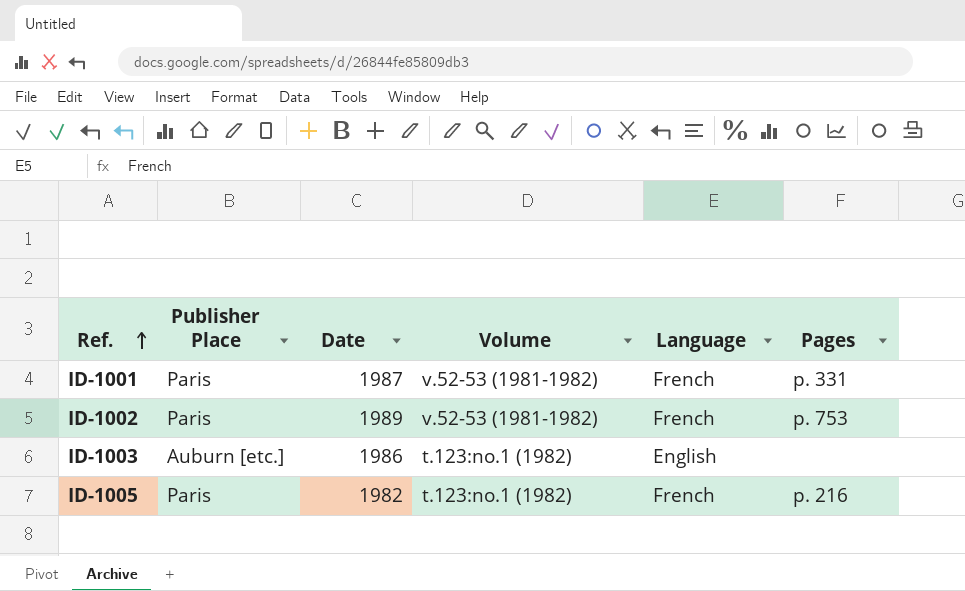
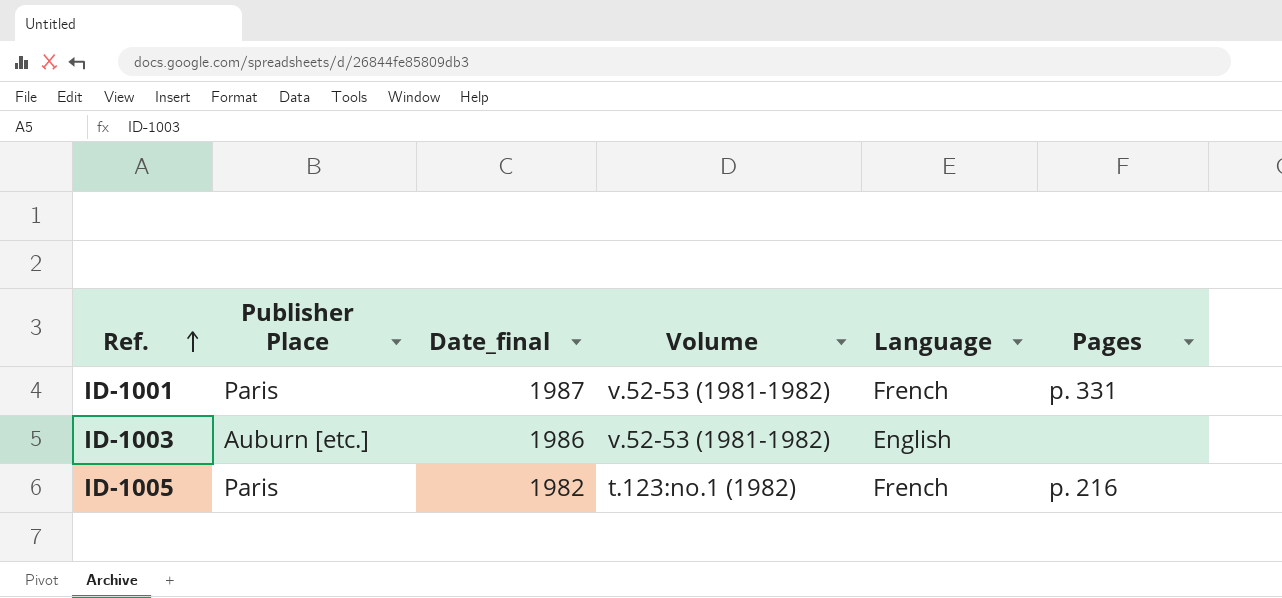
column name: Date -> Date_final
row ID-1002: Paris | 1989 | v.52-53 (1981-1982) | French | p. 753 -> none
ID-1003 | Volume: t.123:no.1 (1982) -> v.52-53 (1981-1982)

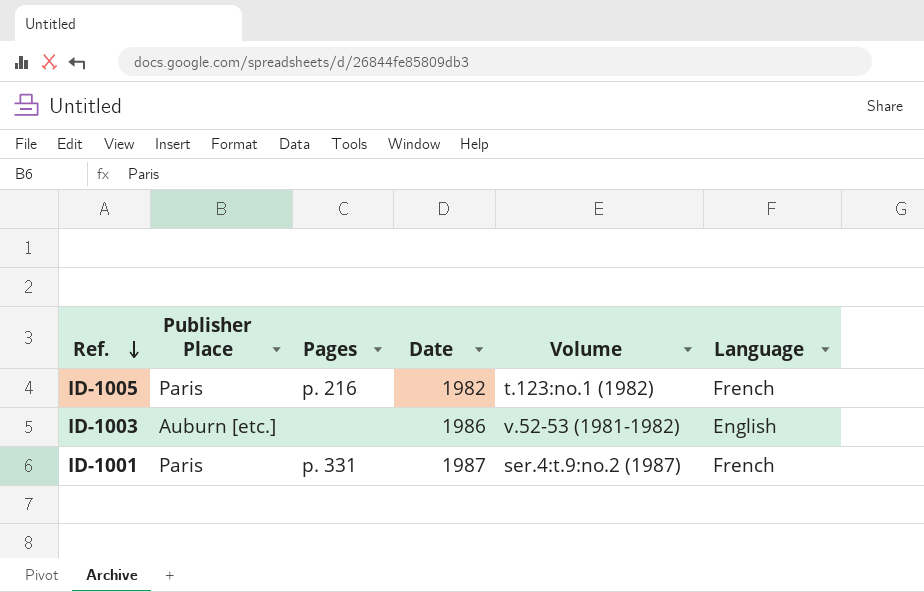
row order: Ref. ascending -> Ref. descending
column Pages | position: 6 -> 3
column name: Date_final -> Date
ID-1001 | Volume: v.52-53 (1981-1982) -> ser.4:t.9:no.2 (1987)

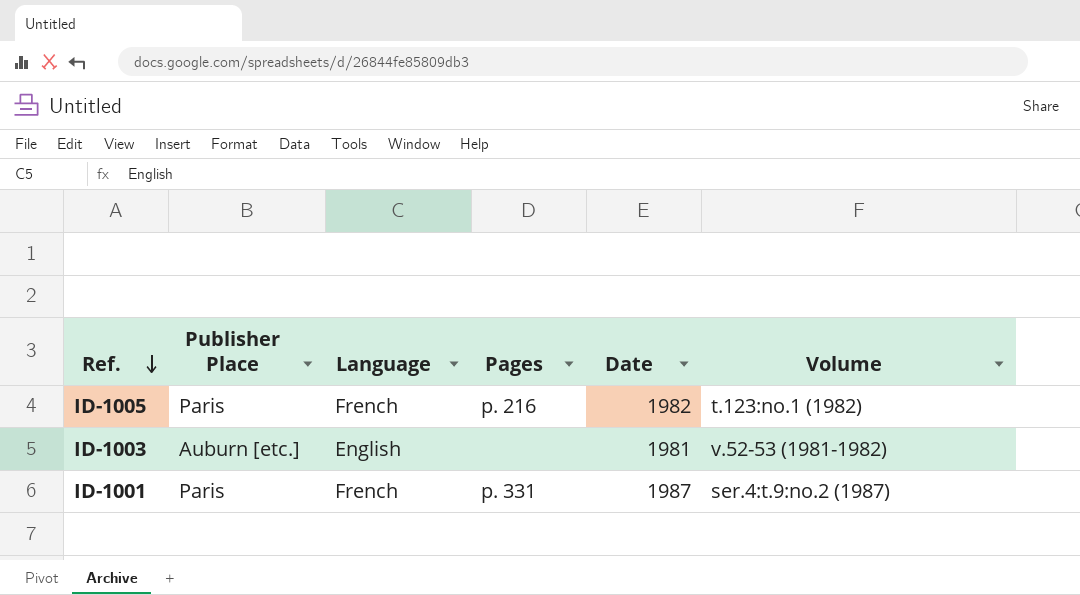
column Language | position: 6 -> 3
ID-1003 | Date: 1986 -> 1981

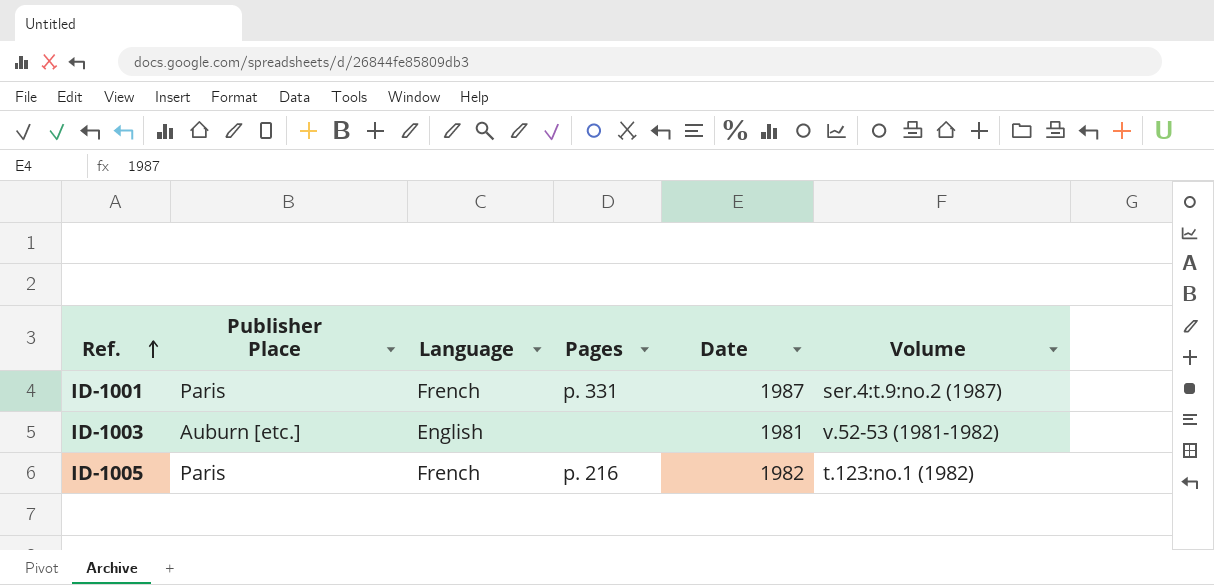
row order: Ref. descending -> Ref. ascending

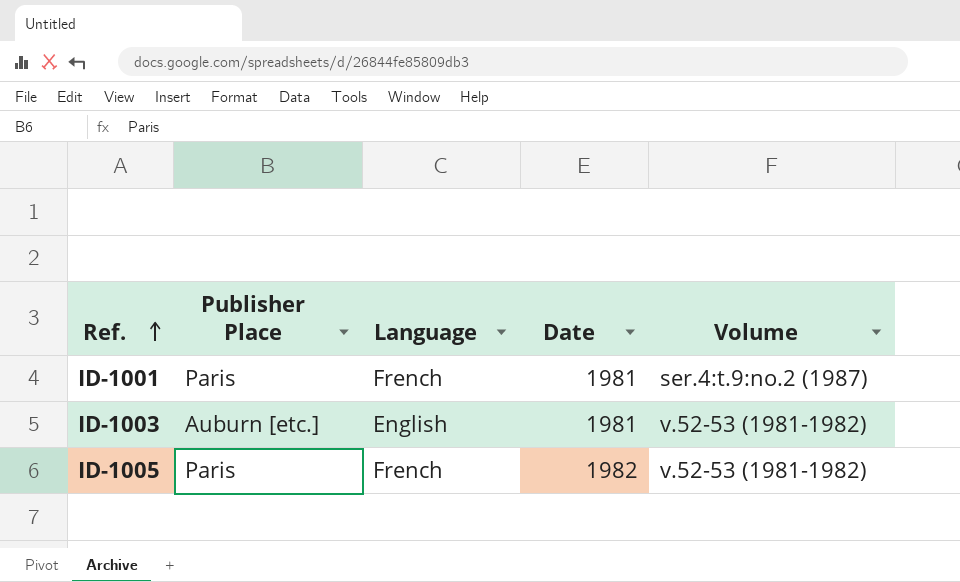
column Pages | position: 4 -> none
ID-1001 | Date: 1987 -> 1981
ID-1005 | Volume: t.123:no.1 (1982) -> v.52-53 (1981-1982)

